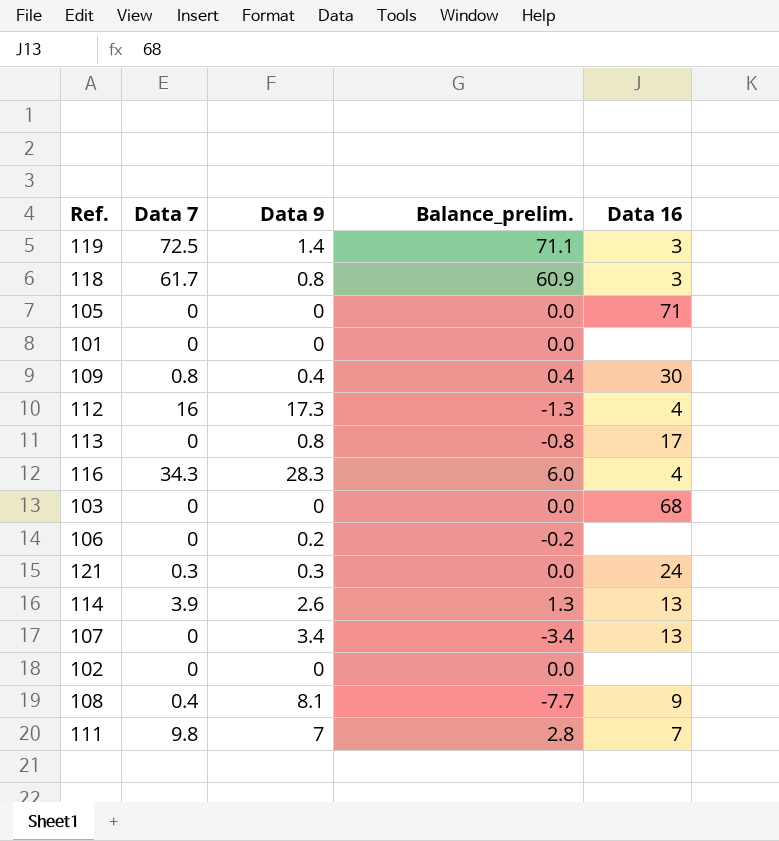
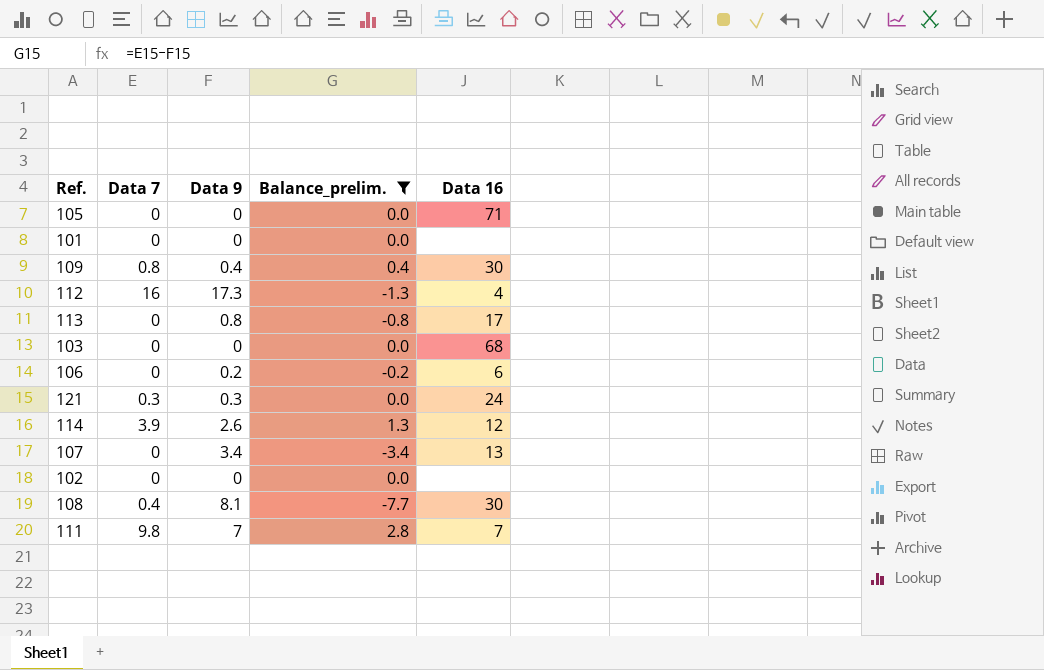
filter: none -> Balance_prelim. <= 2.8
106 | Data 16: none -> 6
114 | Data 16: 13 -> 12
108 | Data 16: 9 -> 30

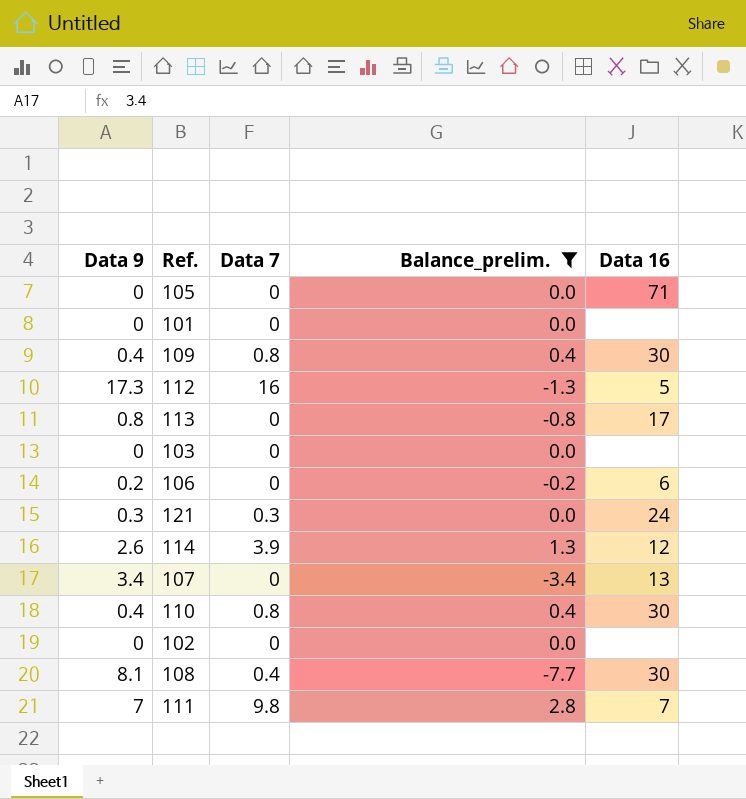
column Data 9 | position: 3 -> 1
112 | Data 16: 4 -> 5
103 | Data 16: 68 -> none
row 110: none -> 0.4 | 0.8 | 0.4 | 30

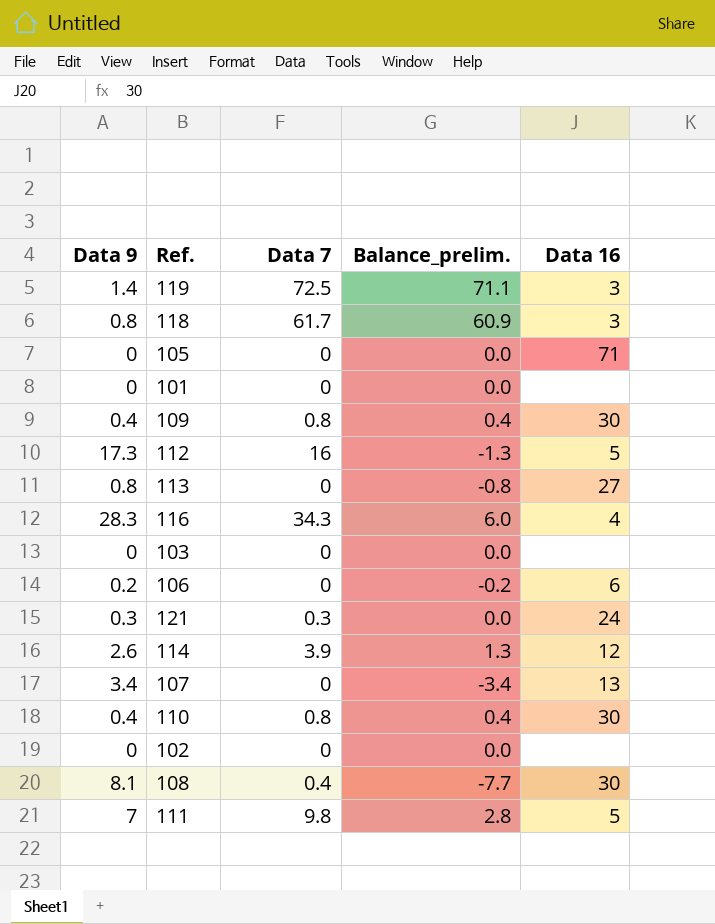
filter: Balance_prelim. <= 2.8 -> none
113 | Data 16: 17 -> 27
111 | Data 16: 7 -> 5

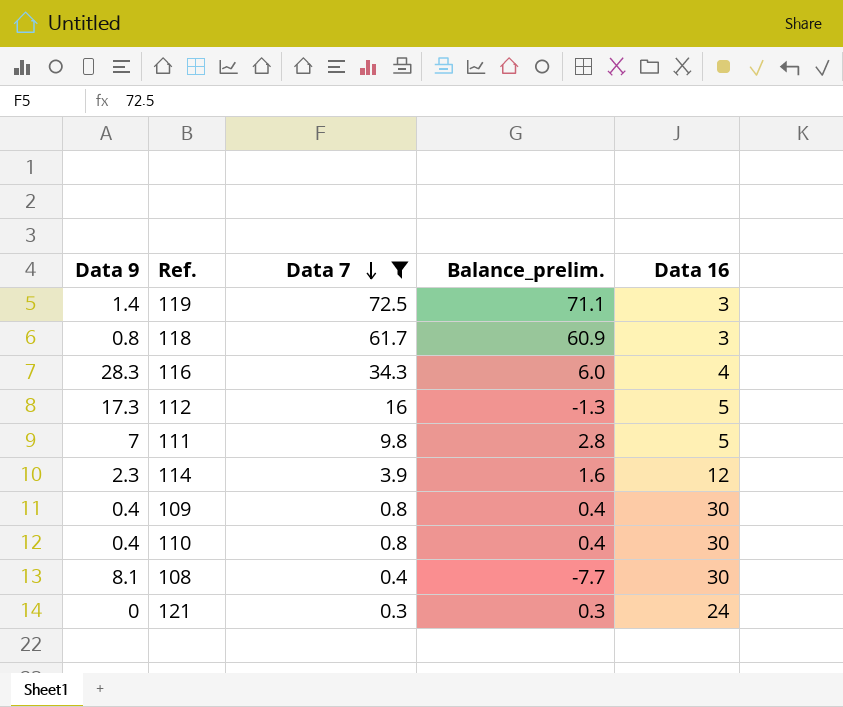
filter: none -> Data 7 != 0
row order: none -> Data 7 descending
114 | Data 9: 2.6 -> 2.3
114 | Balance_prelim.: 1.3 -> 1.6
121 | Data 9: 0.3 -> 0
121 | Balance_prelim.: 0.0 -> 0.3

